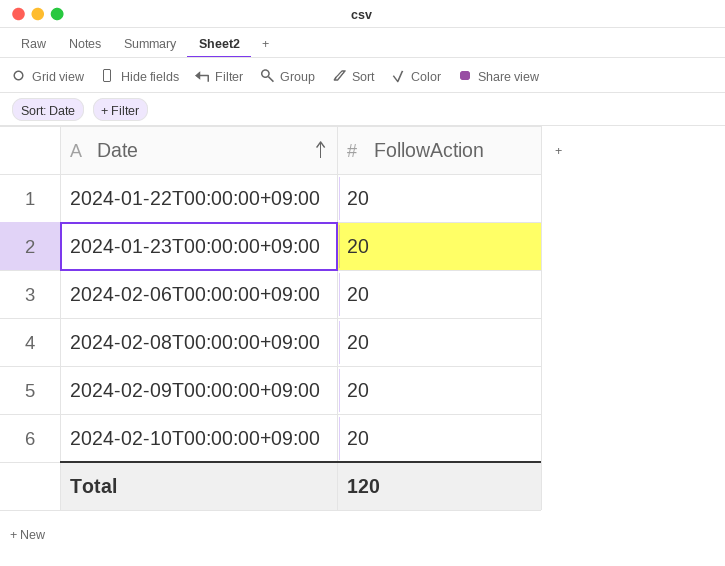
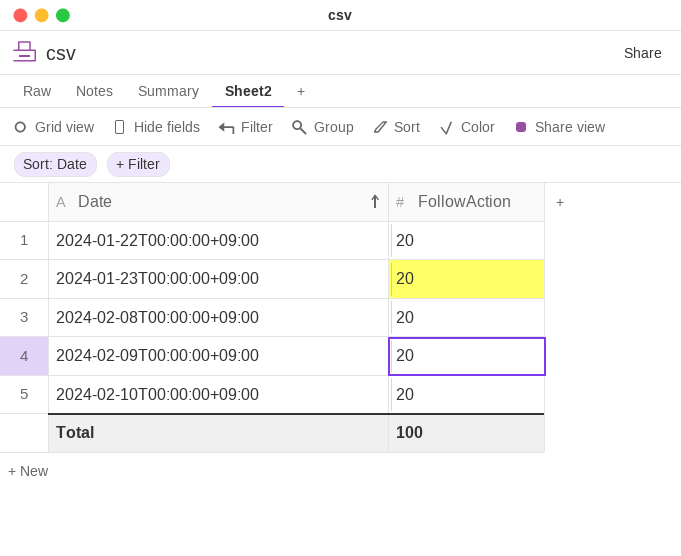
row 2024-02-06T00:00:00+09:00: 20 -> none
Total | FollowAction: 120 -> 100

